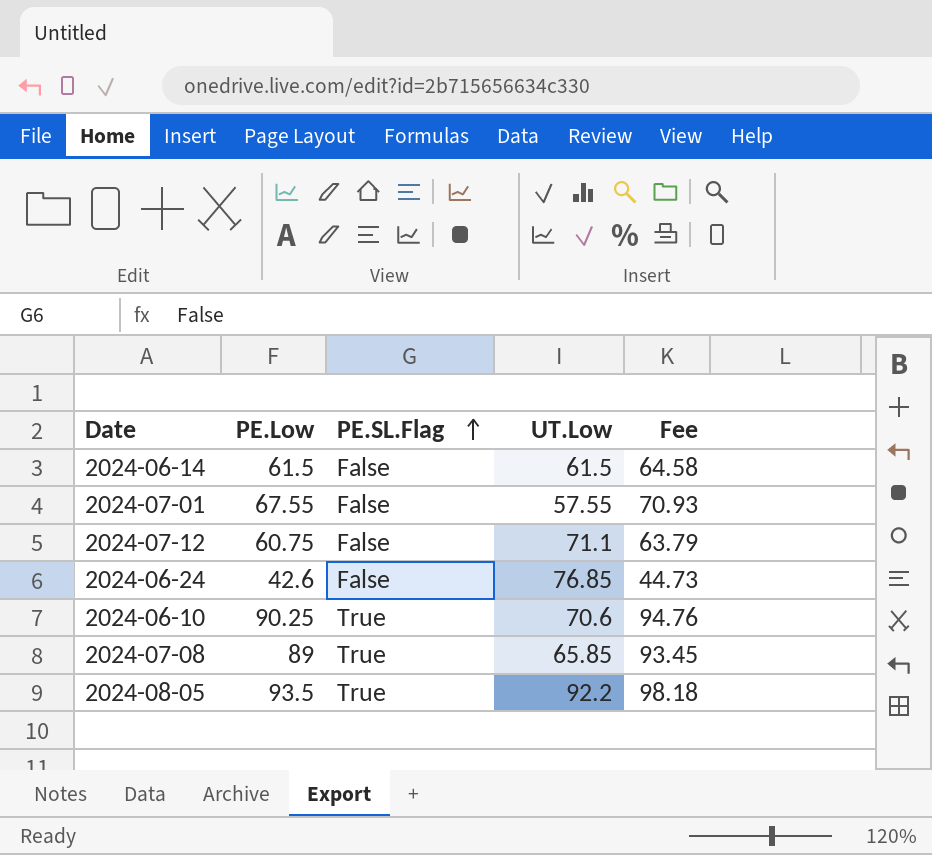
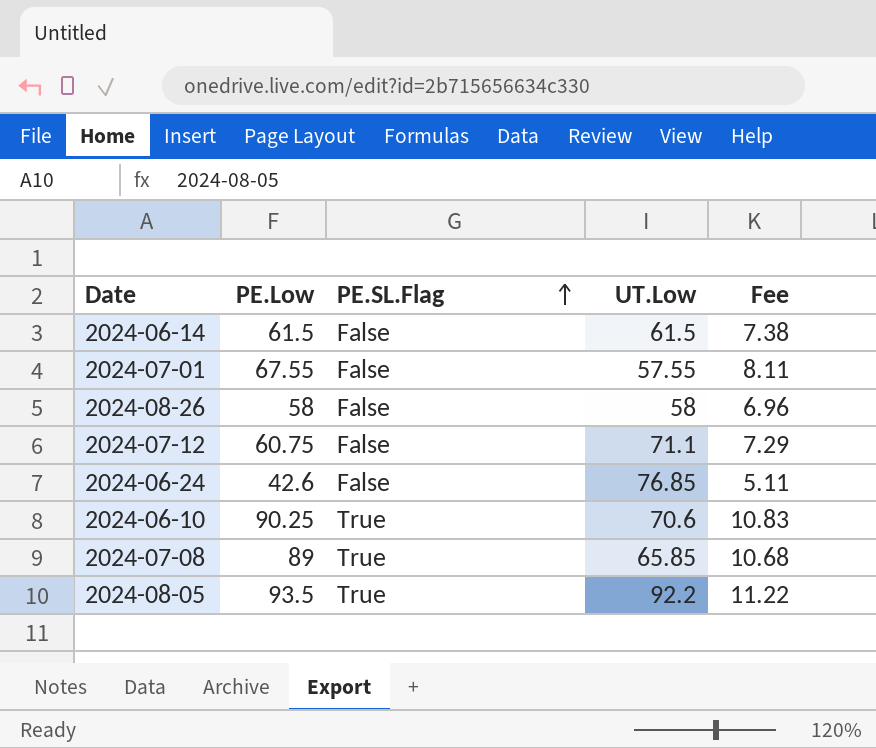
column Fee | formula: [PE.Low] * 1.05 -> [PE.Low] * 0.12
row 2024-08-26: none -> 58 | False | 58 | 6.96

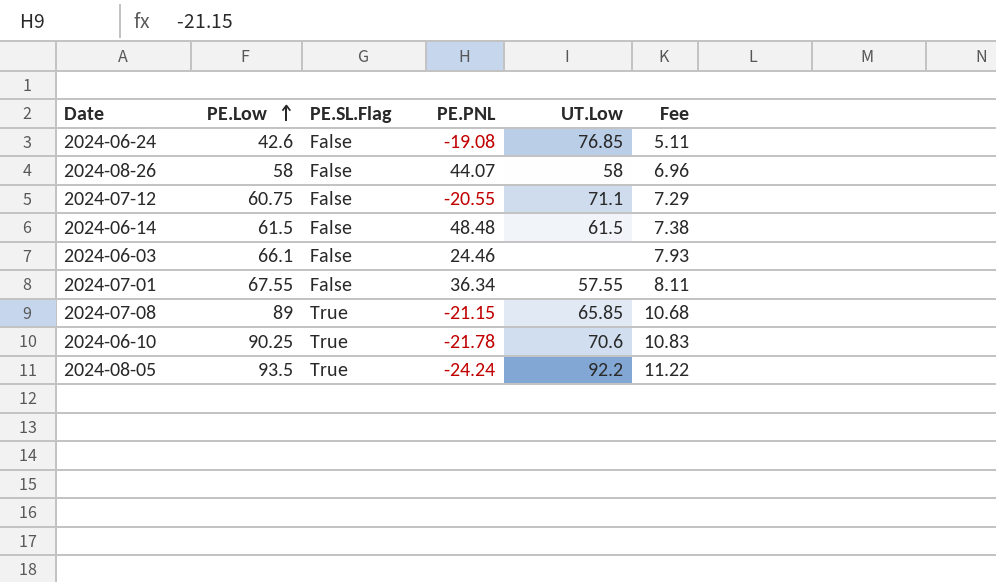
row order: PE.SL.Flag ascending -> PE.Low ascending
column PE.PNL | position: none -> 4
row 2024-06-03: none -> 66.1 | False | 24.46 | none | 7.93

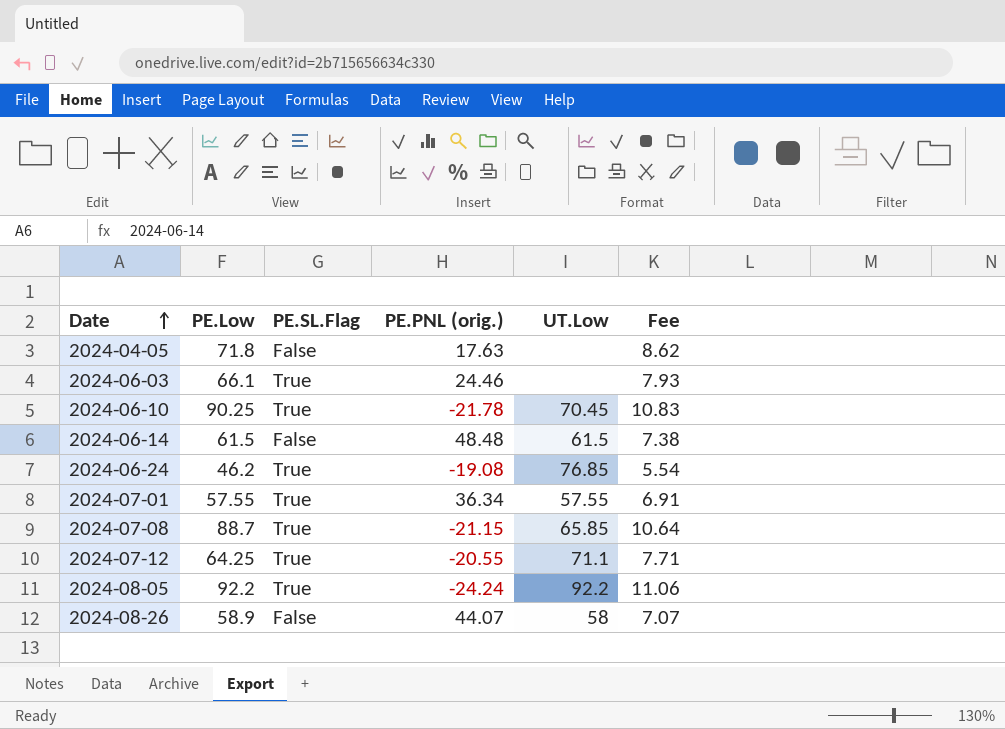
row order: PE.Low ascending -> Date ascending
column name: PE.PNL -> PE.PNL (orig.)
row 2024-04-05: none -> 71.8 | False | 17.63 | none | 8.62
2024-06-03 | PE.SL.Flag: False -> True
2024-06-10 | UT.Low: 70.6 -> 70.45
2024-06-24 | PE.Low: 42.6 -> 46.2
2024-06-24 | PE.SL.Flag: False -> True
2024-06-24 | Fee: 5.11 -> 5.54
2024-07-01 | PE.Low: 67.55 -> 57.55
2024-07-01 | PE.SL.Flag: False -> True
2024-07-01 | Fee: 8.11 -> 6.91
2024-07-08 | PE.Low: 89 -> 88.7
2024-07-08 | Fee: 10.68 -> 10.64
2024-07-12 | PE.Low: 60.75 -> 64.25
2024-07-12 | PE.SL.Flag: False -> True
2024-07-12 | Fee: 7.29 -> 7.71
2024-08-05 | PE.Low: 93.5 -> 92.2
2024-08-05 | Fee: 11.22 -> 11.06
2024-08-26 | PE.Low: 58 -> 58.9
2024-08-26 | Fee: 6.96 -> 7.07

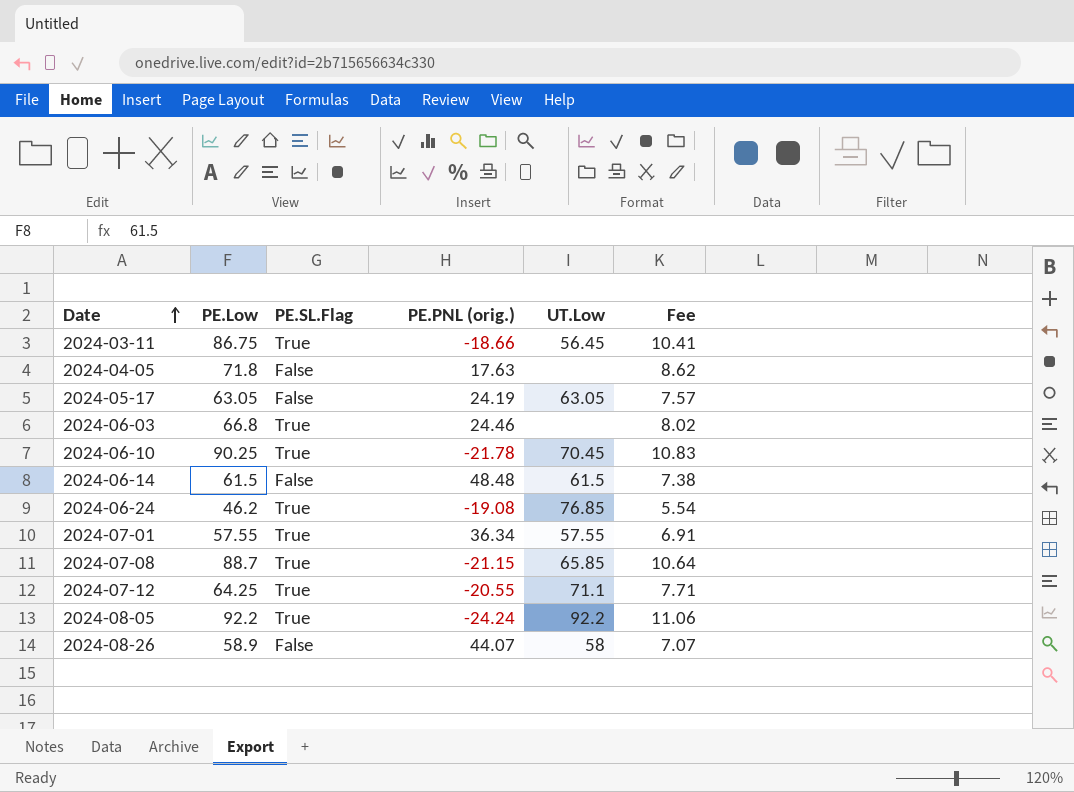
row 2024-03-11: none -> 86.75 | True | -18.66 | 56.45 | 10.41
row 2024-05-17: none -> 63.05 | False | 24.19 | 63.05 | 7.57
2024-06-03 | PE.Low: 66.1 -> 66.8
2024-06-03 | Fee: 7.93 -> 8.02

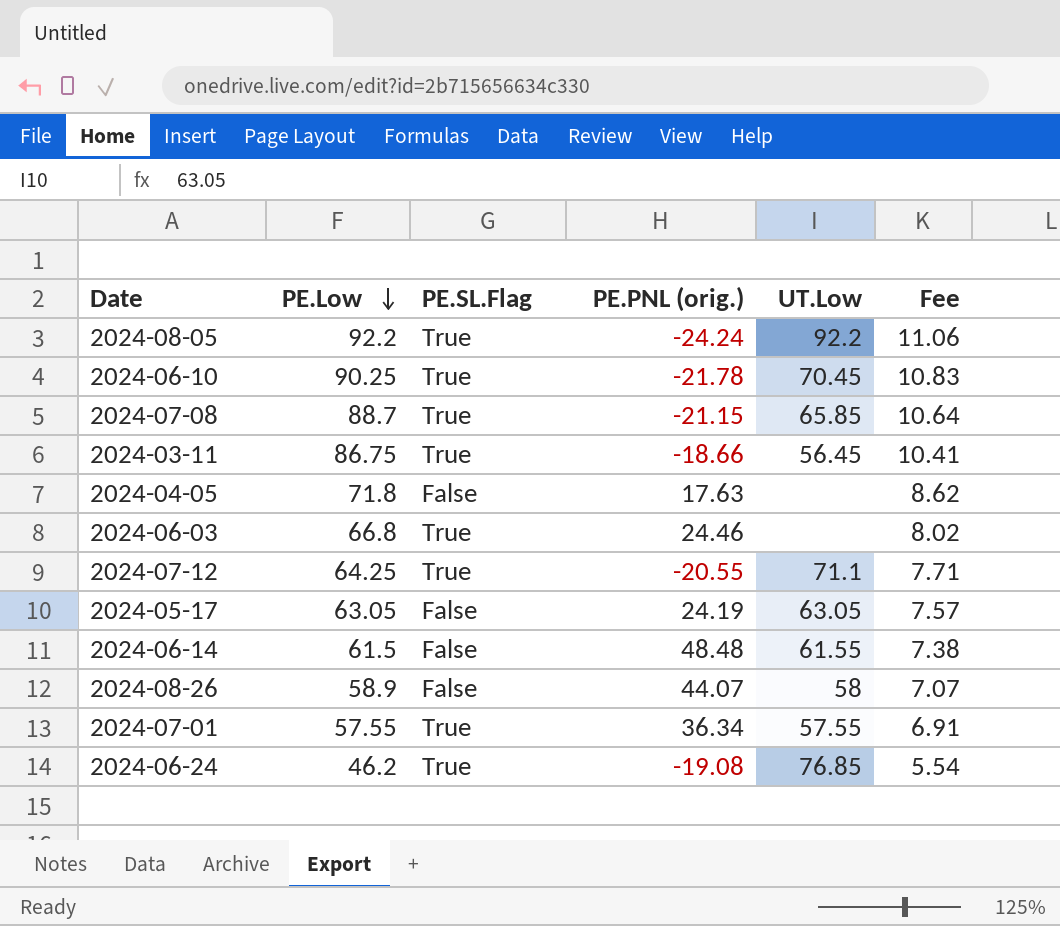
row order: Date ascending -> PE.Low descending
2024-06-14 | UT.Low: 61.5 -> 61.55

